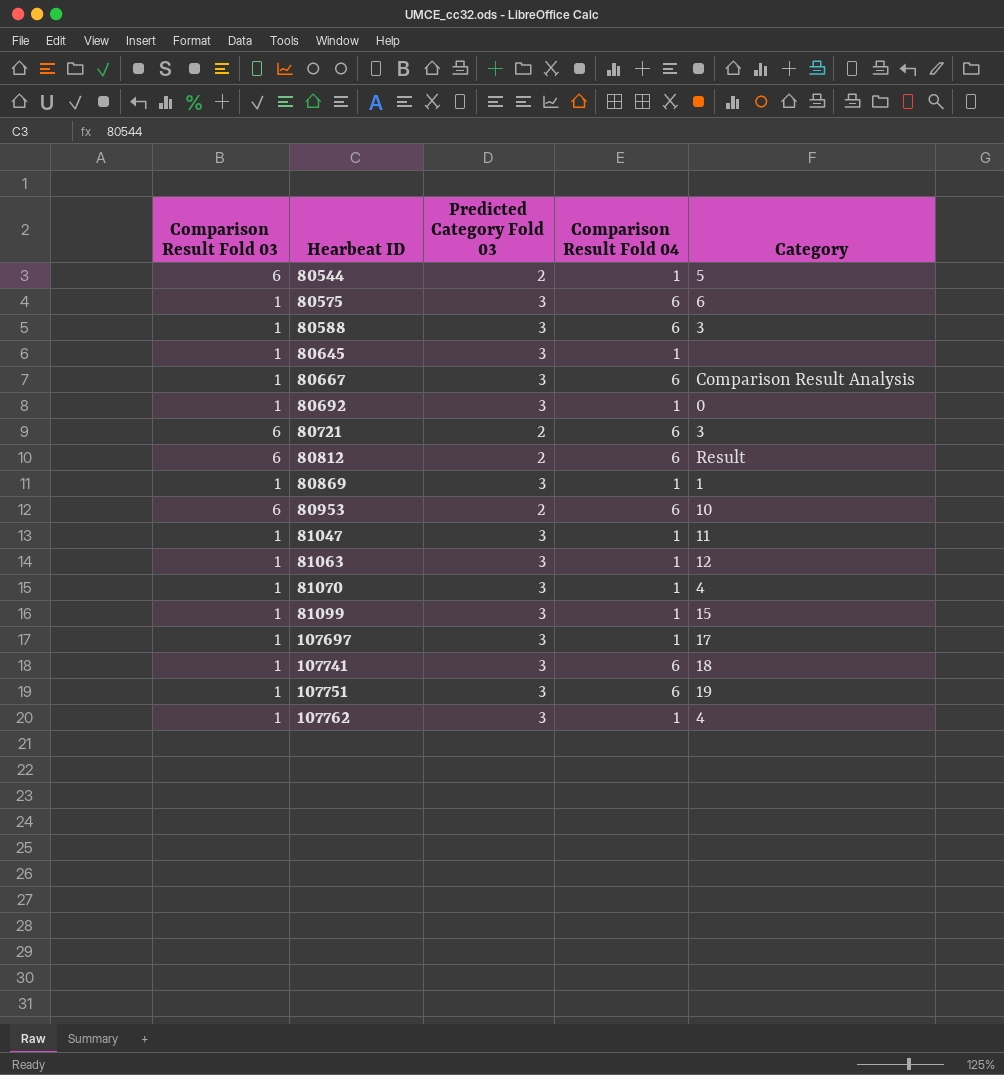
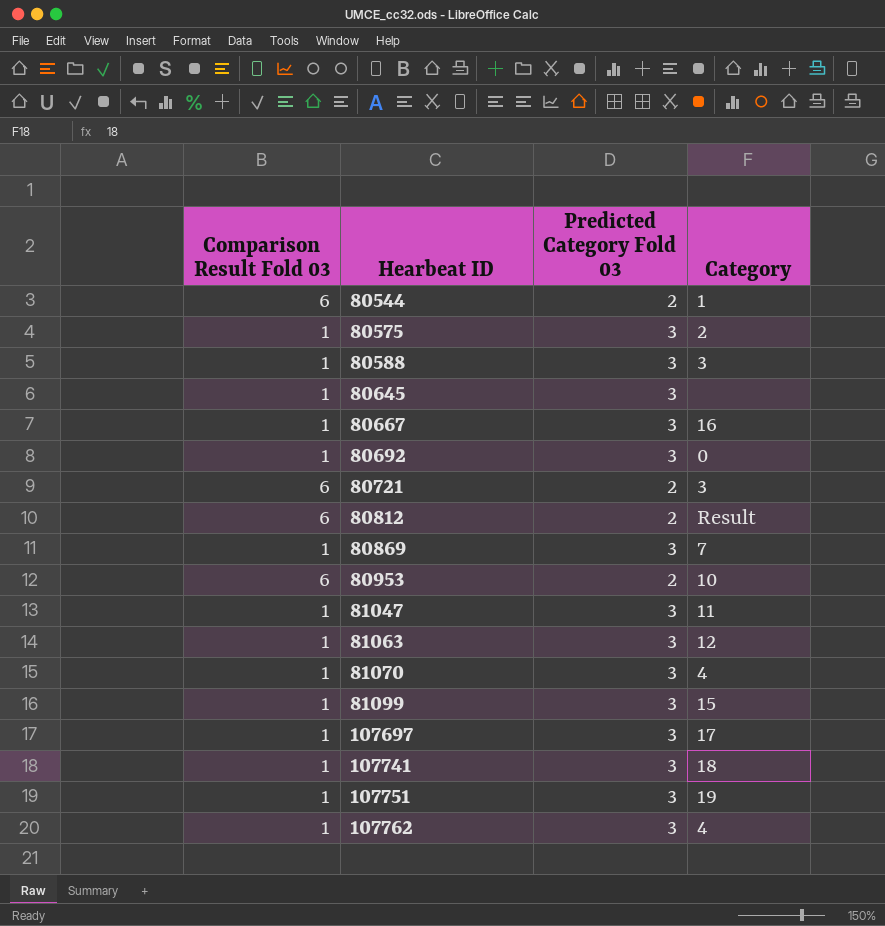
column Comparison Result Fold 04 | position: 4 -> none
80544 | Category: 5 -> 1
80575 | Category: 6 -> 2
80667 | Category: Comparison Result Analysis -> 16
80869 | Category: 1 -> 7

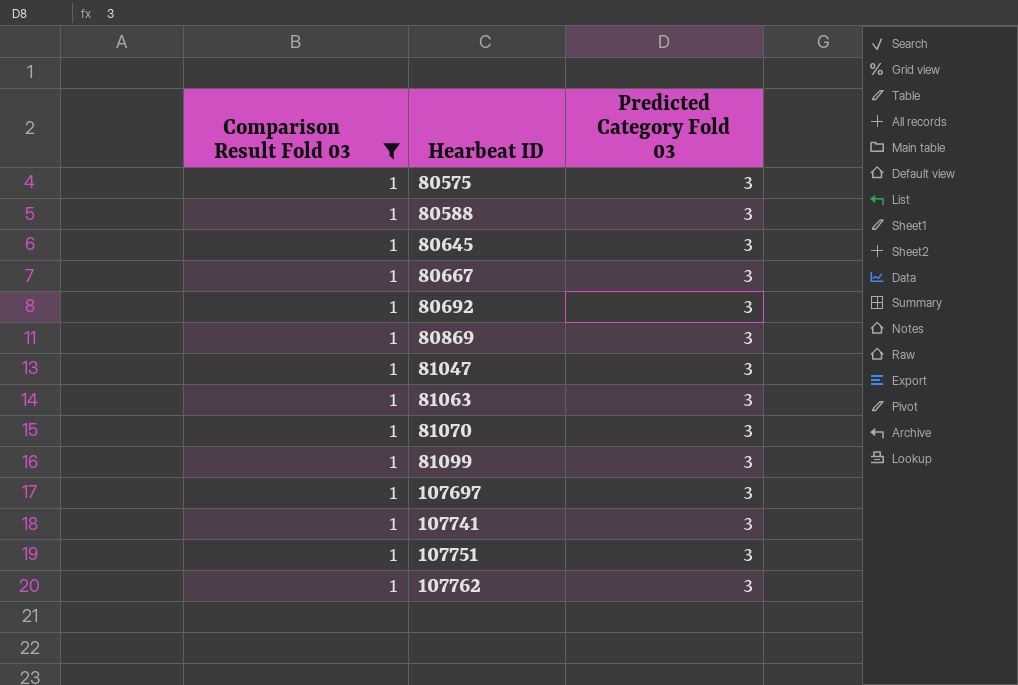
filter: none -> Comparison Result Fold 03 = 1
column Category | position: 4 -> none

